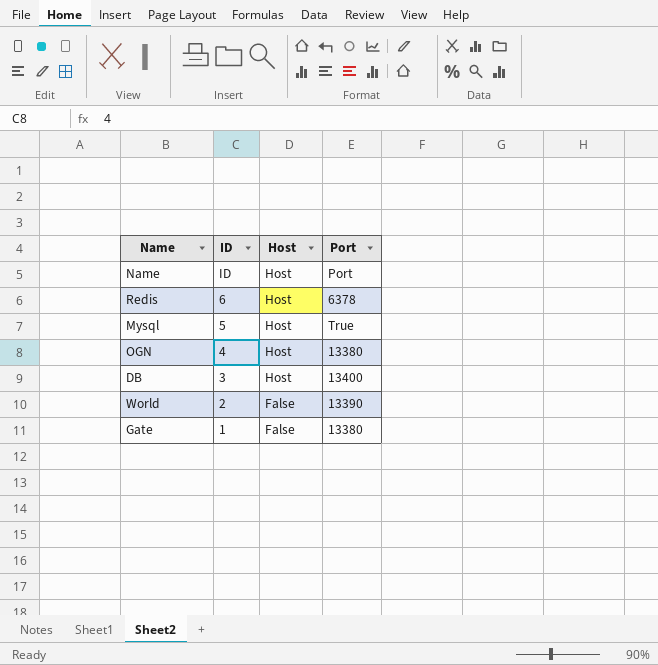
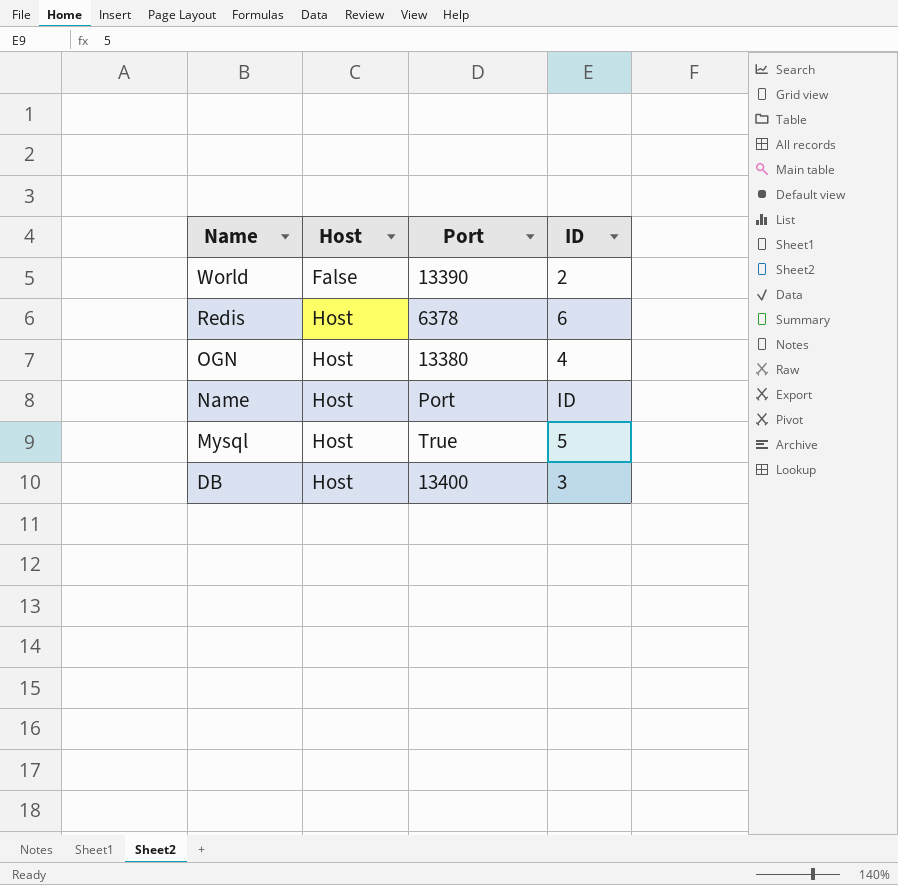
row order: ID descending -> Name descending
column ID | position: 2 -> 4
row Gate: 1 | False | 13380 -> none

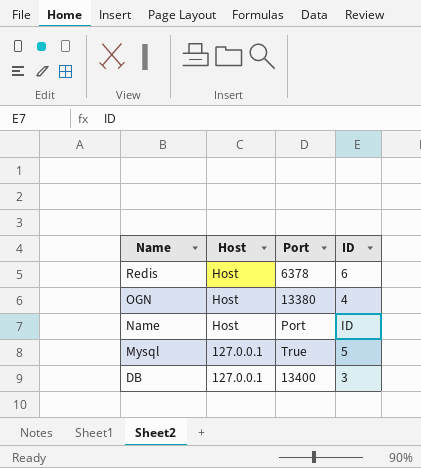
row World: False | 13390 | 2 -> none
Mysql | Host: Host -> 127.0.0.1
DB | Host: Host -> 127.0.0.1

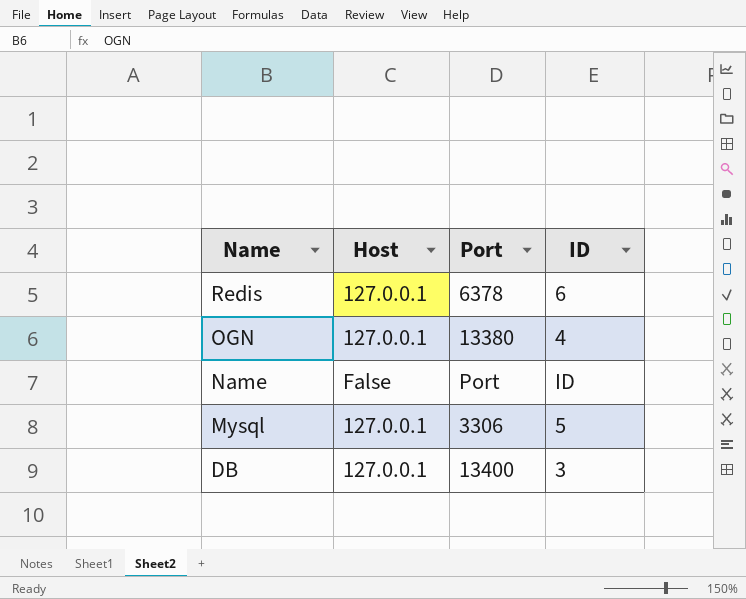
Redis | Host: Host -> 127.0.0.1
OGN | Host: Host -> 127.0.0.1
Name | Host: Host -> False
Mysql | Port: True -> 3306

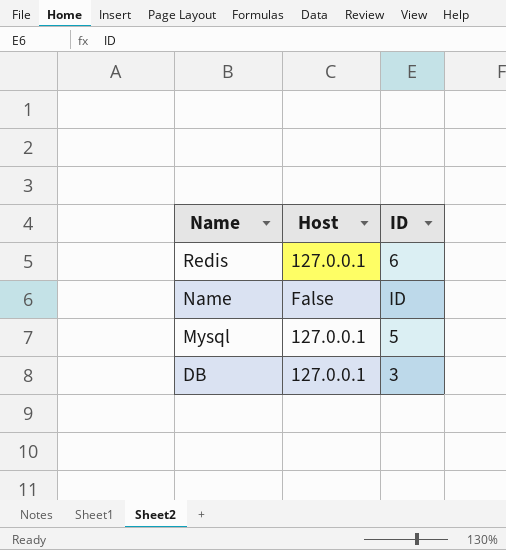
column Port | position: 3 -> none
row OGN: 127.0.0.1 | 13380 | 4 -> none

